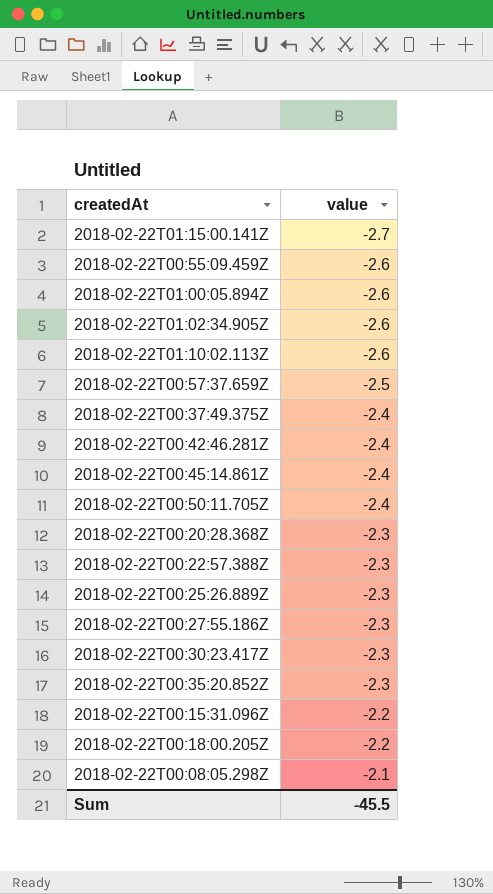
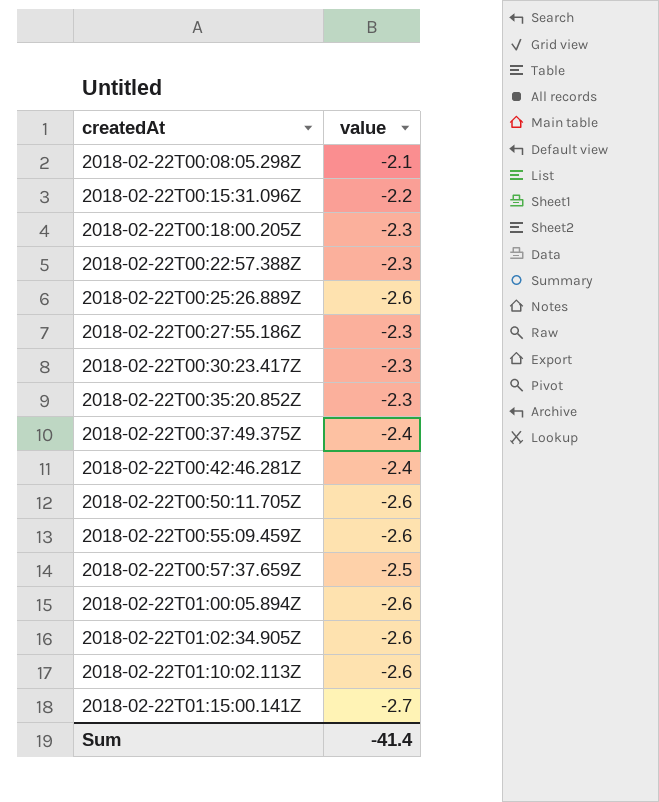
row order: value ascending -> createdAt ascending
row 2018-02-22T00:45:14.861Z: -2.4 -> none
row 2018-02-22T00:20:28.368Z: -2.3 -> none
2018-02-22T00:18:00.205Z | value: -2.2 -> -2.3
2018-02-22T00:25:26.889Z | value: -2.3 -> -2.6
2018-02-22T00:50:11.705Z | value: -2.4 -> -2.6
Sum | value: -45.5 -> -41.4

